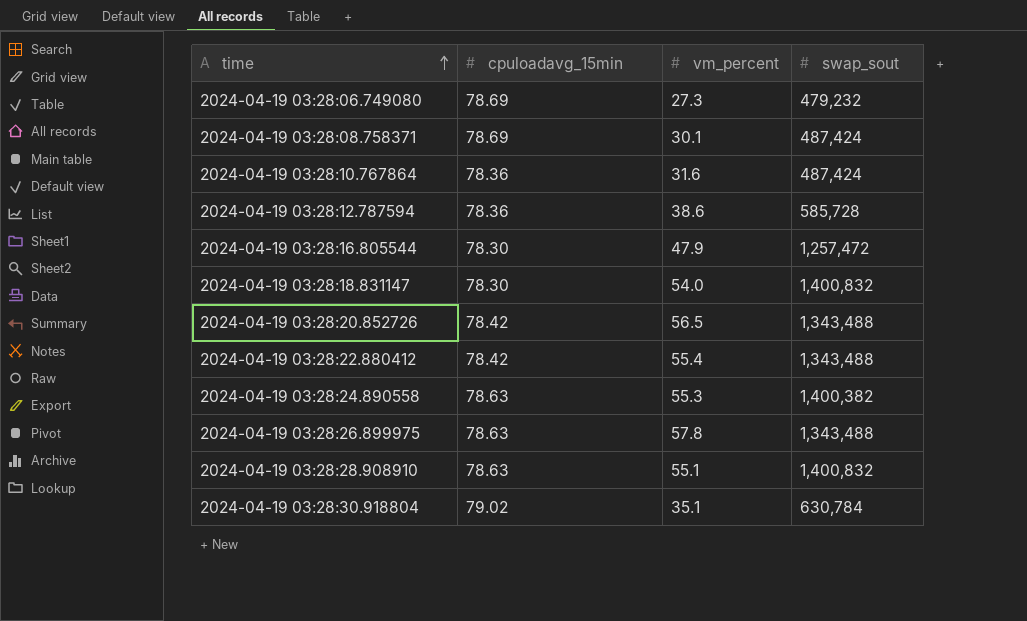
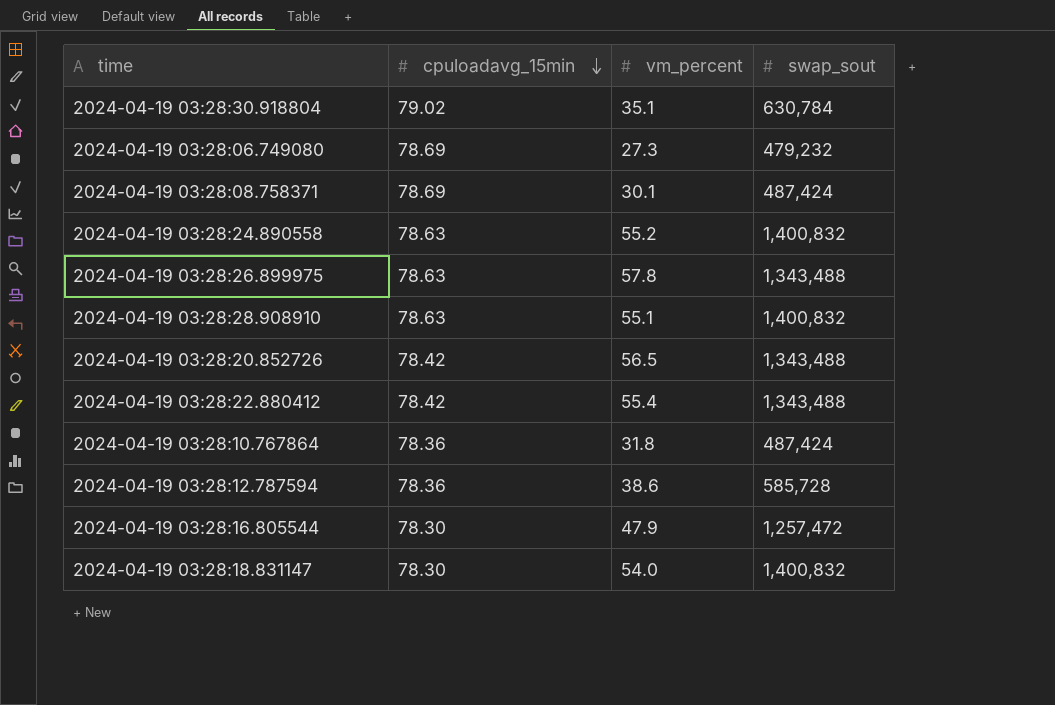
row order: time ascending -> cpuloadavg_15min descending
2024-04-19 03:28:24.890558 | vm_percent: 55.3 -> 55.2
2024-04-19 03:28:24.890558 | swap_sout: 1,400,382 -> 1,400,832
2024-04-19 03:28:10.767864 | vm_percent: 31.6 -> 31.8

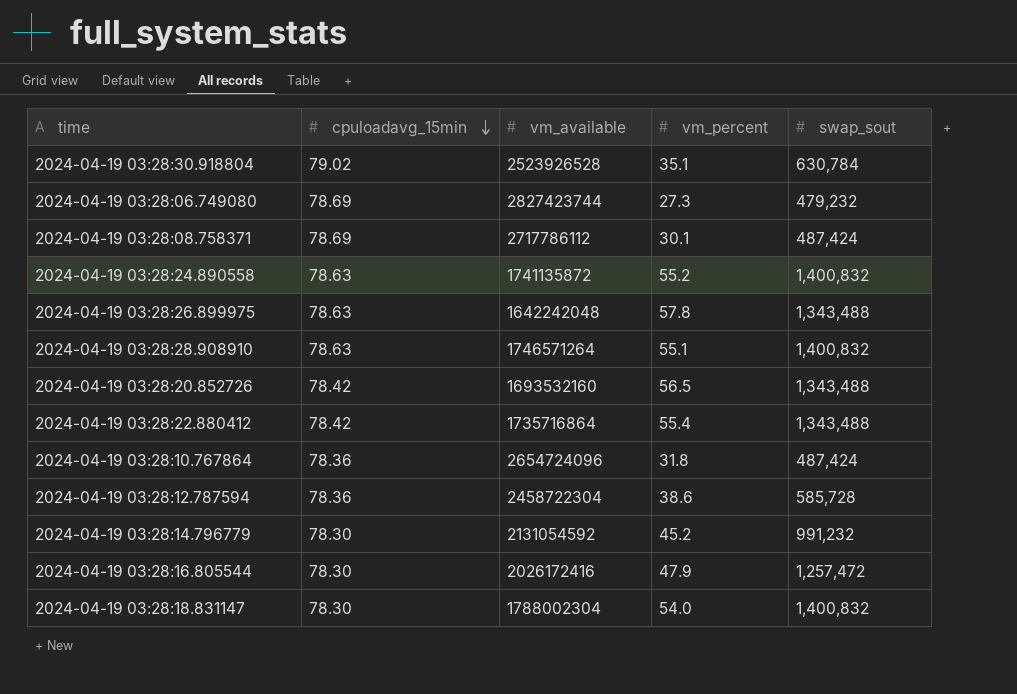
column vm_available | position: none -> 3
row 2024-04-19 03:28:14.796779: none -> 78.30 | 2131054592 | 45.2 | 991,232

